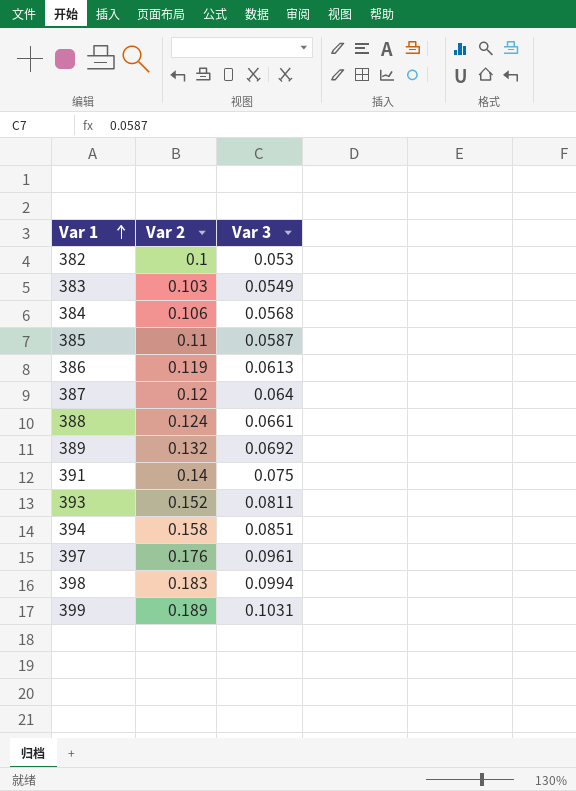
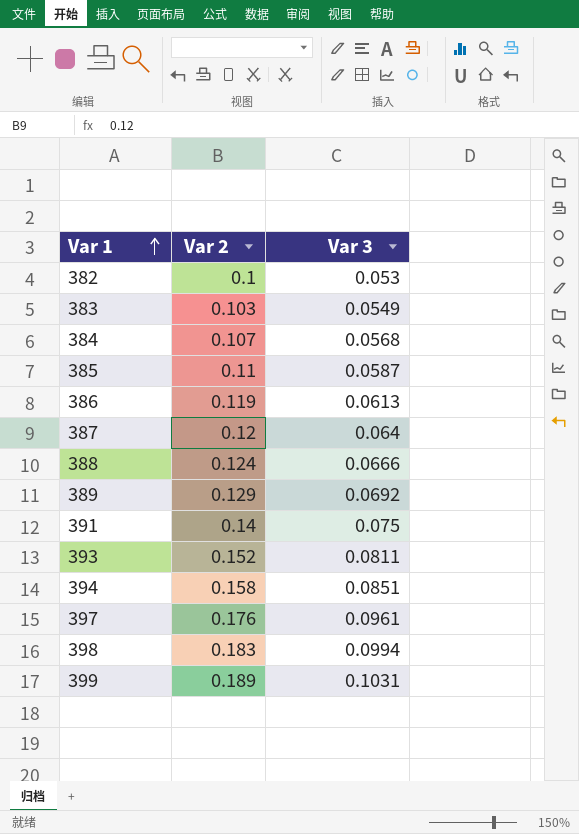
384 | Var 2: 0.106 -> 0.107
388 | Var 3: 0.0661 -> 0.0666
389 | Var 2: 0.132 -> 0.129

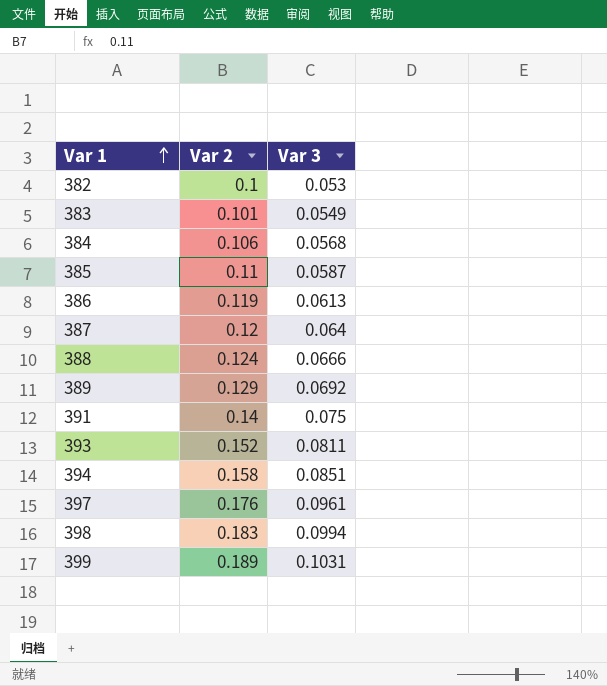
383 | Var 2: 0.103 -> 0.101
384 | Var 2: 0.107 -> 0.106

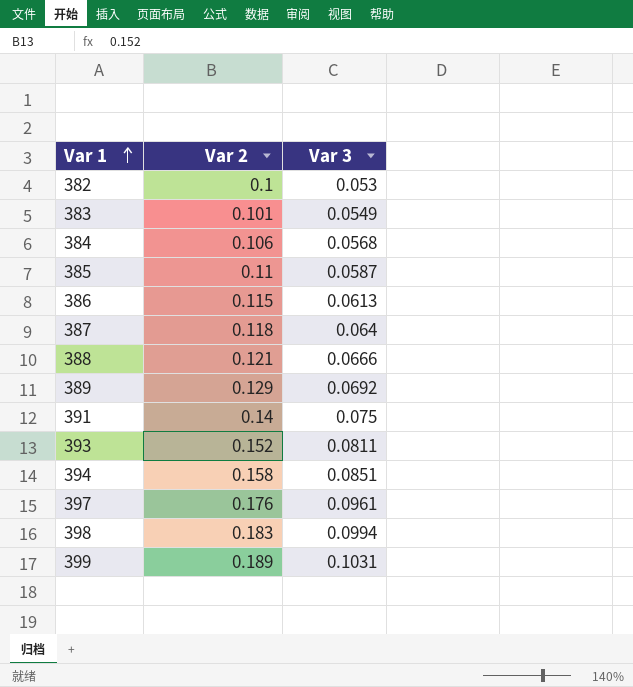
386 | Var 2: 0.119 -> 0.115
387 | Var 2: 0.12 -> 0.118
388 | Var 2: 0.124 -> 0.121

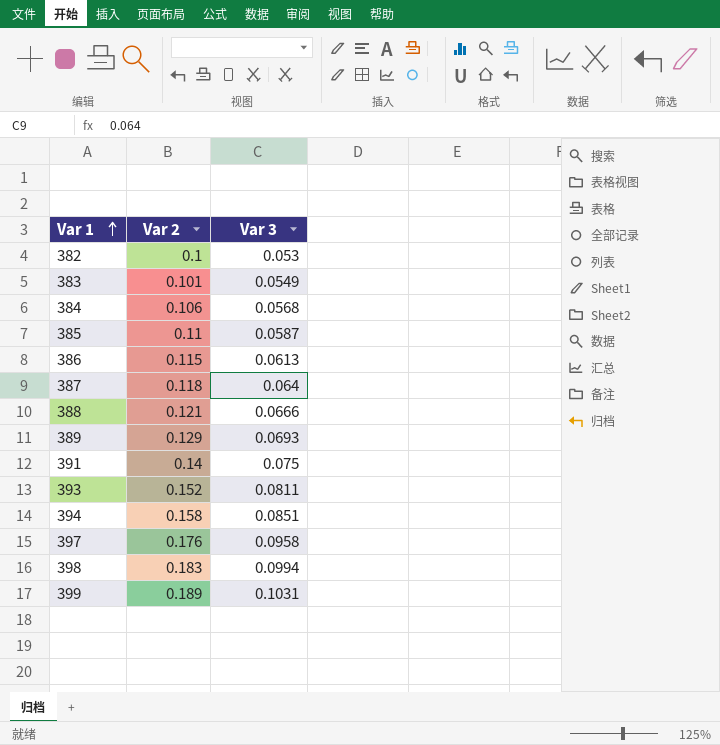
389 | Var 3: 0.0692 -> 0.0693
397 | Var 3: 0.0961 -> 0.0958

